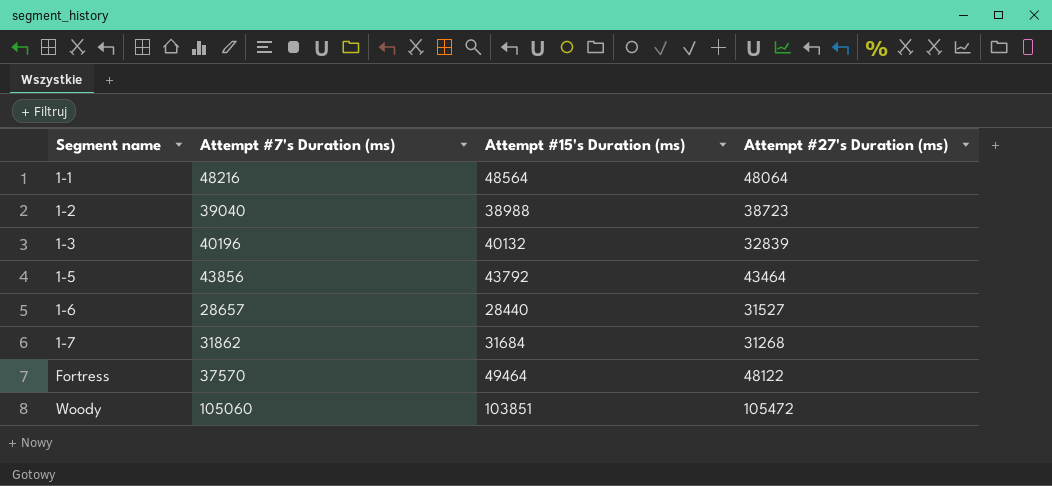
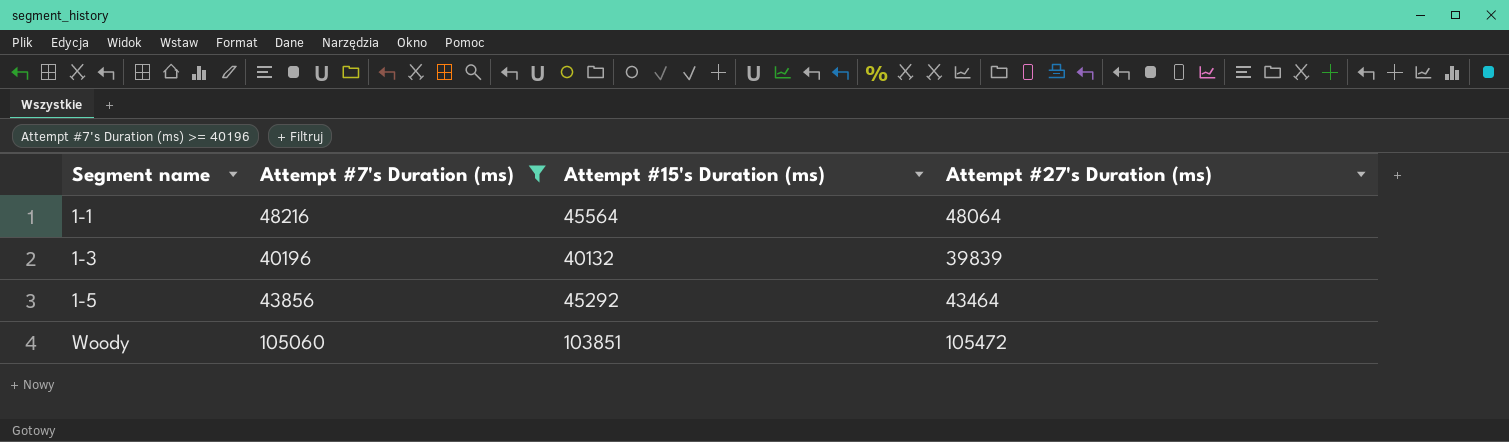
filter: none -> Attempt #7's Duration (ms) >= 40196
1-1 | Attempt #15's Duration (ms): 48564 -> 45564
1-3 | Attempt #27's Duration (ms): 32839 -> 39839
1-5 | Attempt #15's Duration (ms): 43792 -> 45292

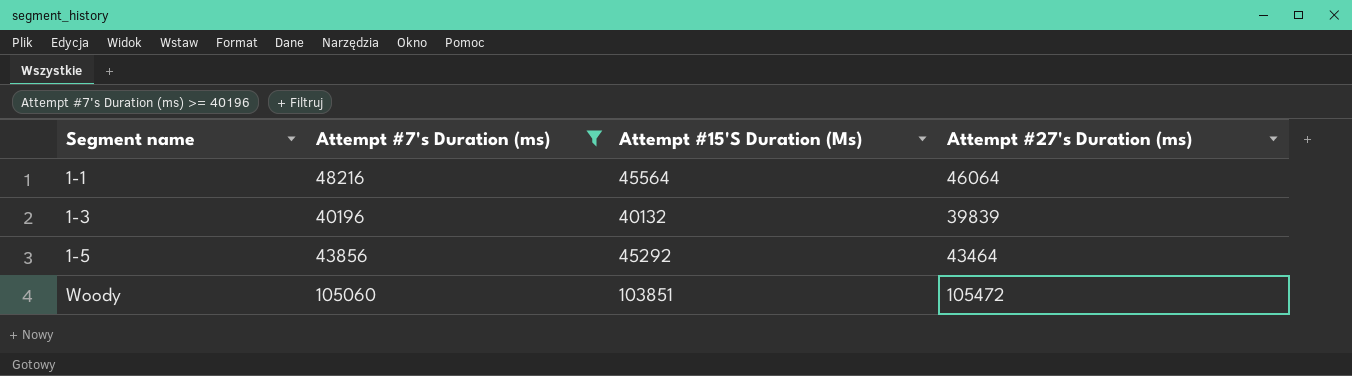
column name: Attempt #15's Duration (ms) -> Attempt #15'S Duration (Ms)
1-1 | Attempt #27's Duration (ms): 48064 -> 46064

